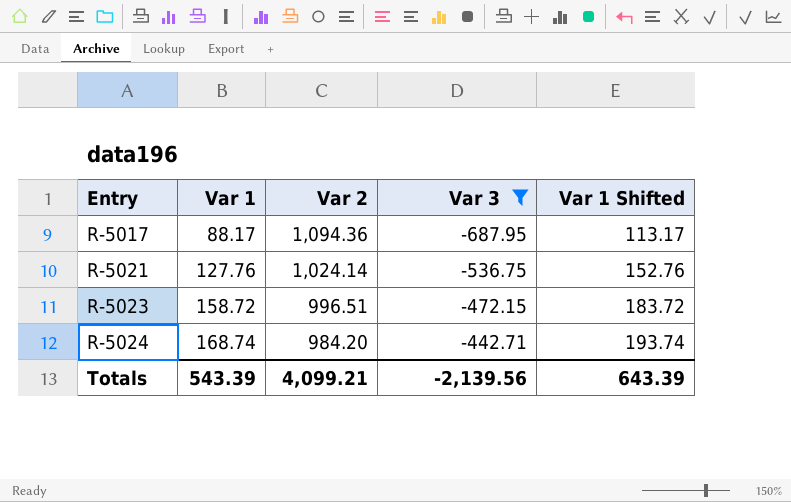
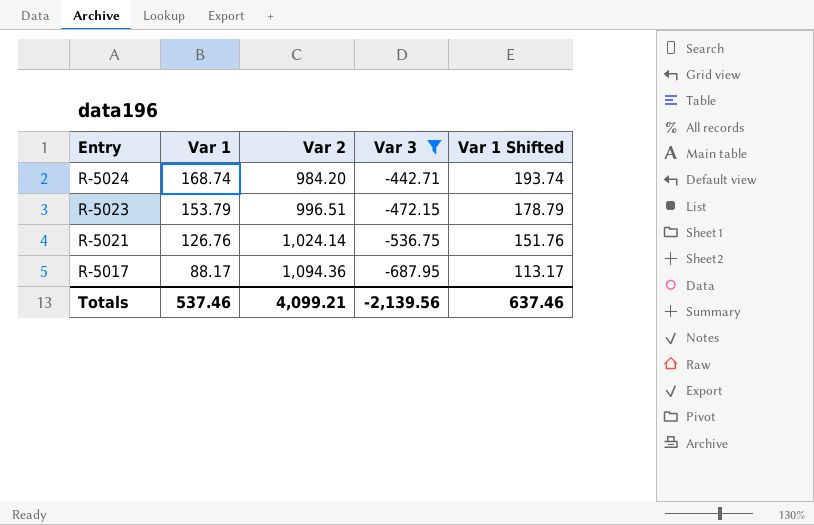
row order: Entry ascending -> Entry descending
R-5023 | Var 1: 158.72 -> 153.79
R-5023 | Var 1 Shifted: 183.72 -> 178.79
R-5021 | Var 1: 127.76 -> 126.76
R-5021 | Var 1 Shifted: 152.76 -> 151.76
Totals | Var 1: 543.39 -> 537.46
Totals | Var 1 Shifted: 643.39 -> 637.46

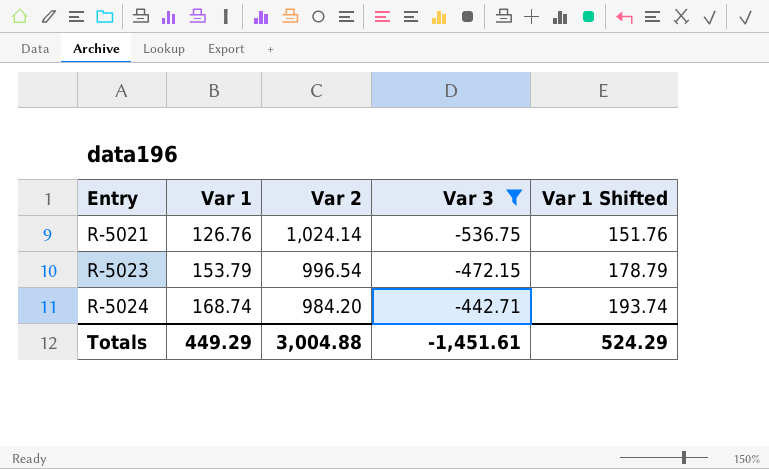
row order: Entry descending -> Entry ascending
row R-5017: 88.17 | 1,094.36 | -687.95 | 113.17 -> none
R-5023 | Var 2: 996.51 -> 996.54
Totals | Var 1: 537.46 -> 449.29
Totals | Var 2: 4,099.21 -> 3,004.88
Totals | Var 3: -2,139.56 -> -1,451.61
Totals | Var 1 Shifted: 637.46 -> 524.29

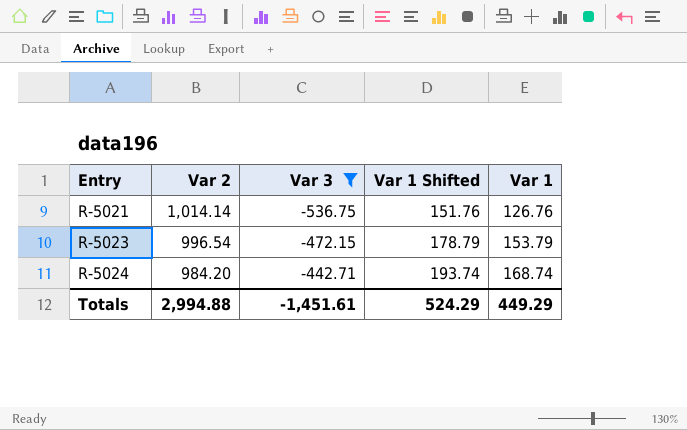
column Var 1 | position: 2 -> 5
R-5021 | Var 2: 1,024.14 -> 1,014.14
Totals | Var 2: 3,004.88 -> 2,994.88

